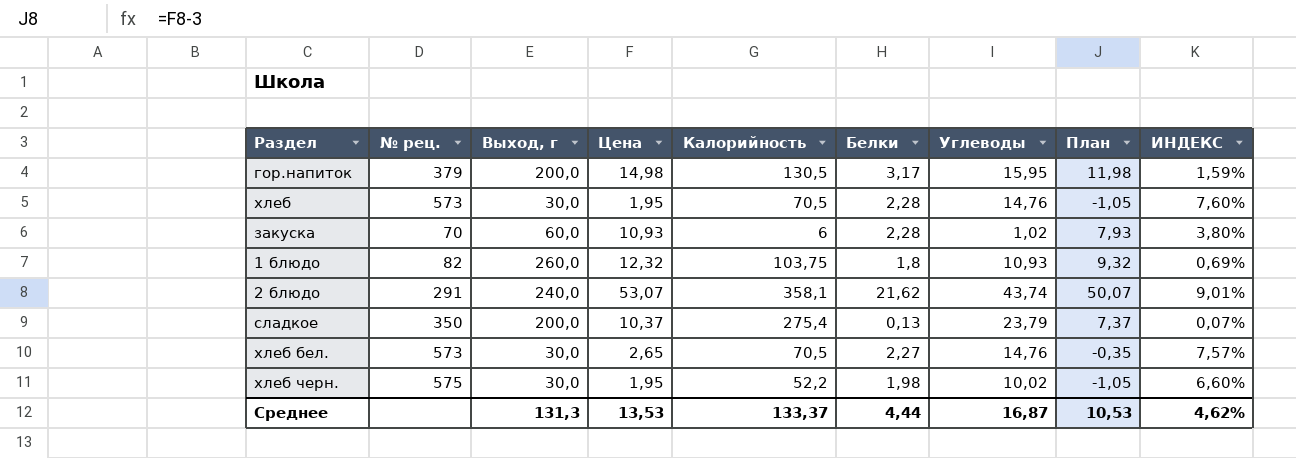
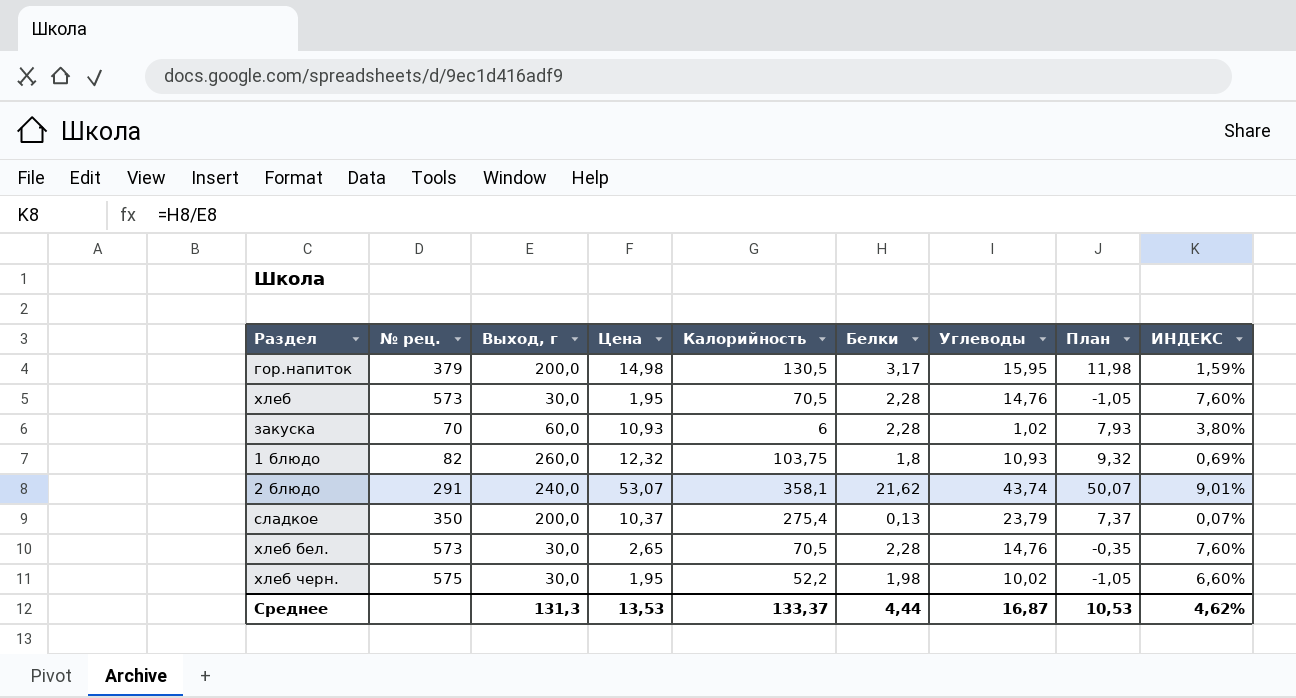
хлеб бел. | Белки: 2,27 -> 2,28
хлеб бел. | ИНДЕКС: 7,57% -> 7,60%

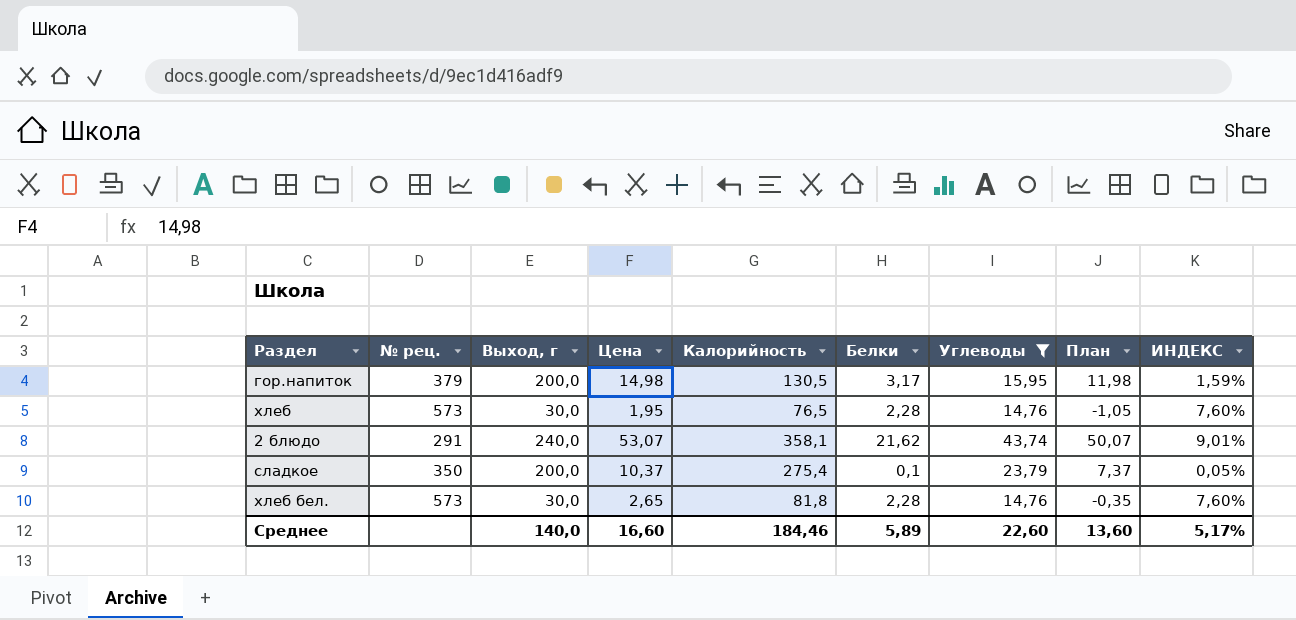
filter: none -> Углеводы >= 14,76
хлеб | Калорийность: 70,5 -> 76,5
сладкое | Белки: 0,13 -> 0,1
сладкое | ИНДЕКС: 0,07% -> 0,05%
хлеб бел. | Калорийность: 70,5 -> 81,8
Среднее | Выход, г: 131,3 -> 140,0
Среднее | Цена: 13,53 -> 16,60
Среднее | Калорийность: 133,37 -> 184,46
Среднее | Белки: 4,44 -> 5,89
Среднее | Углеводы: 16,87 -> 22,60
Среднее | План: 10,53 -> 13,60
Среднее | ИНДЕКС: 4,62% -> 5,17%

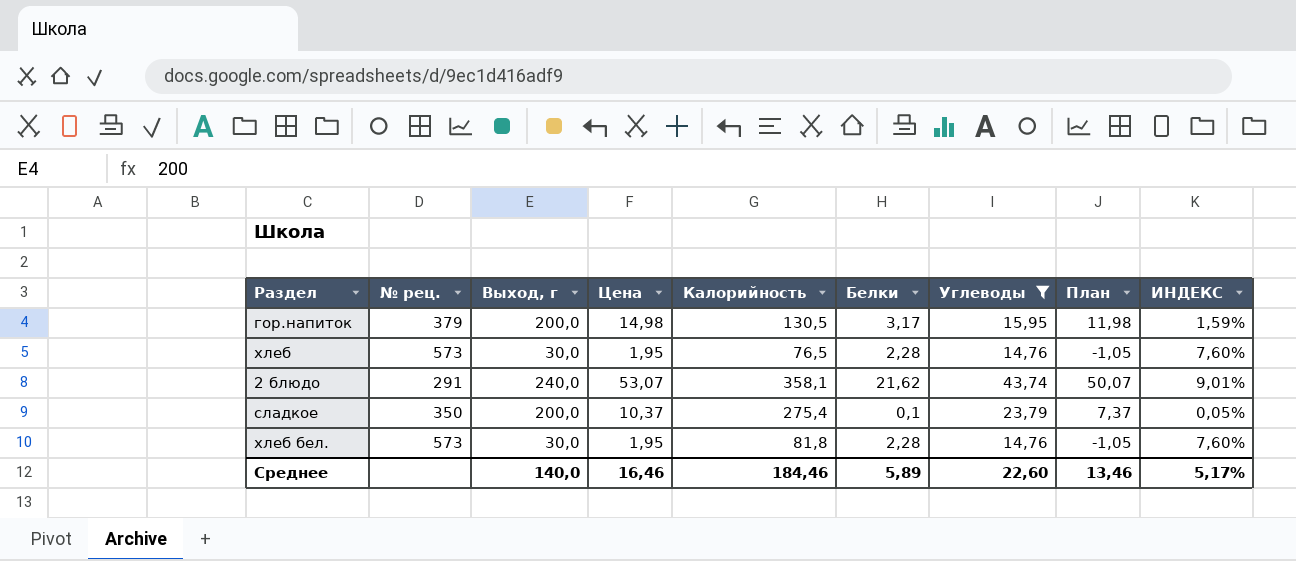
хлеб бел. | Цена: 2,65 -> 1,95
хлеб бел. | План: -0,35 -> -1,05
Среднее | Цена: 16,60 -> 16,46
Среднее | План: 13,60 -> 13,46

